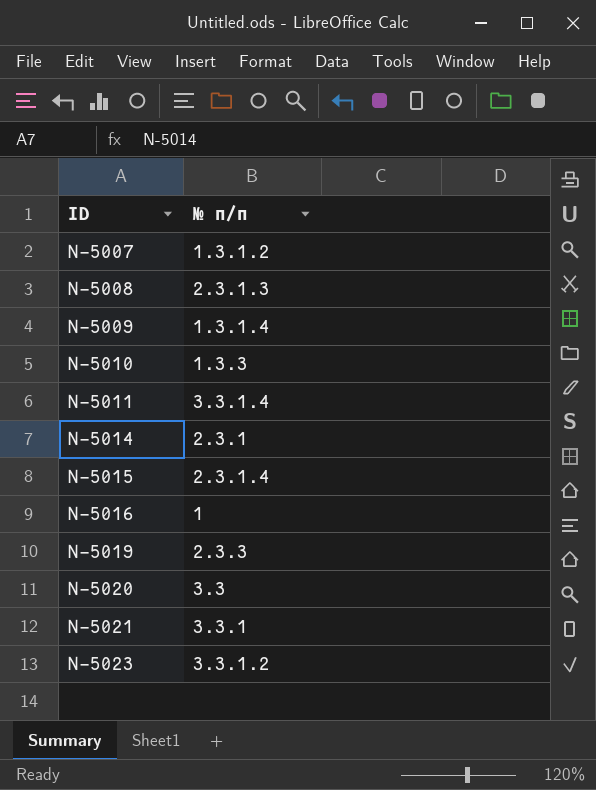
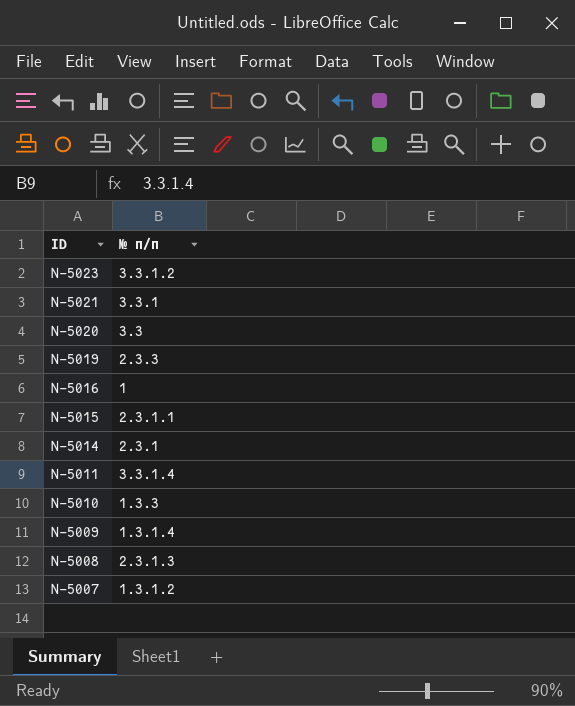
row order: ID ascending -> ID descending
N-5015 | № п/п: 2.3.1.4 -> 2.3.1.1

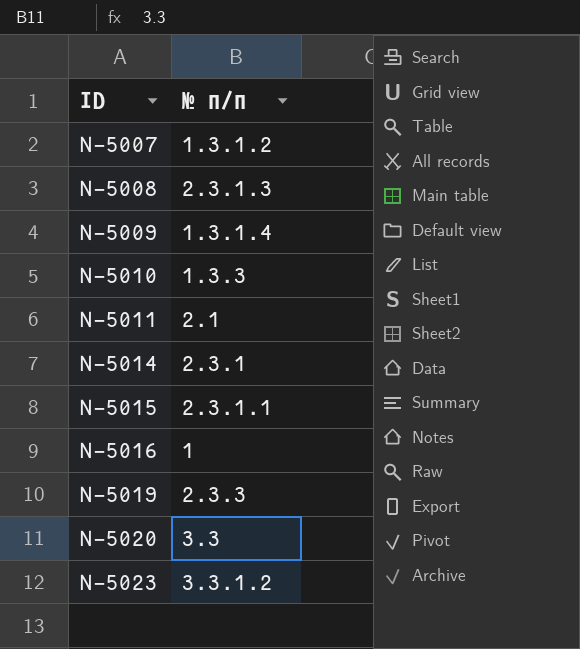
row order: ID descending -> ID ascending
row N-5021: 3.3.1 -> none
N-5011 | № п/п: 3.3.1.4 -> 2.1

